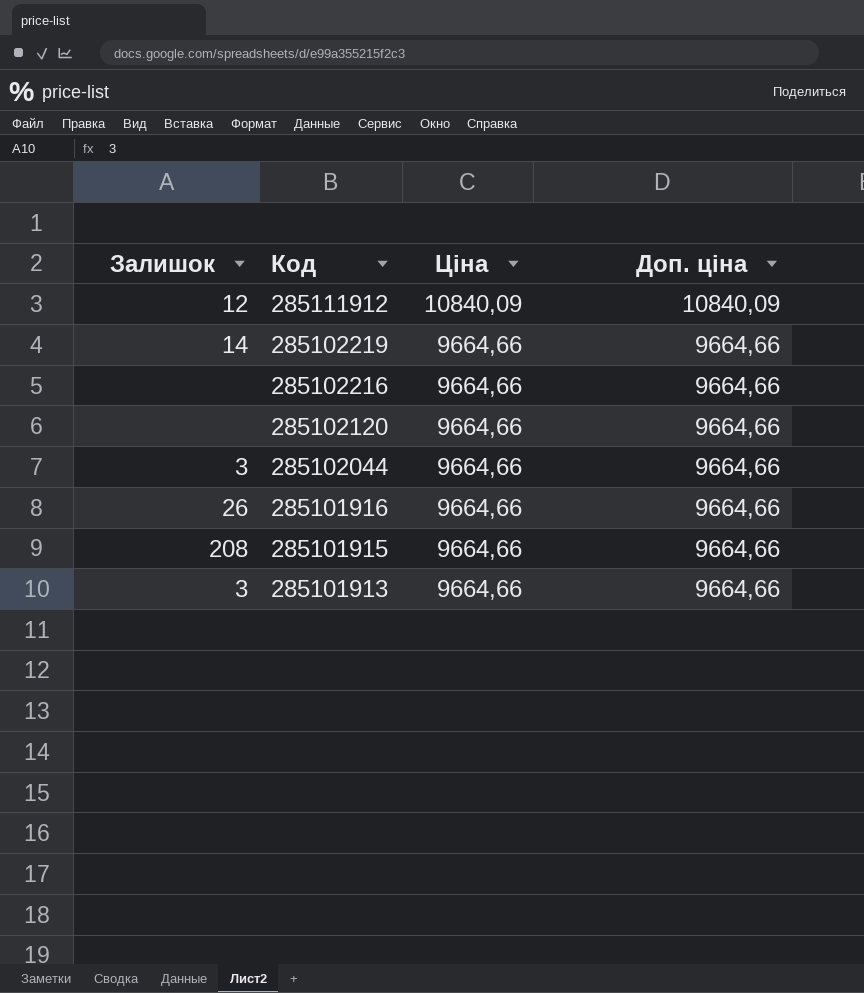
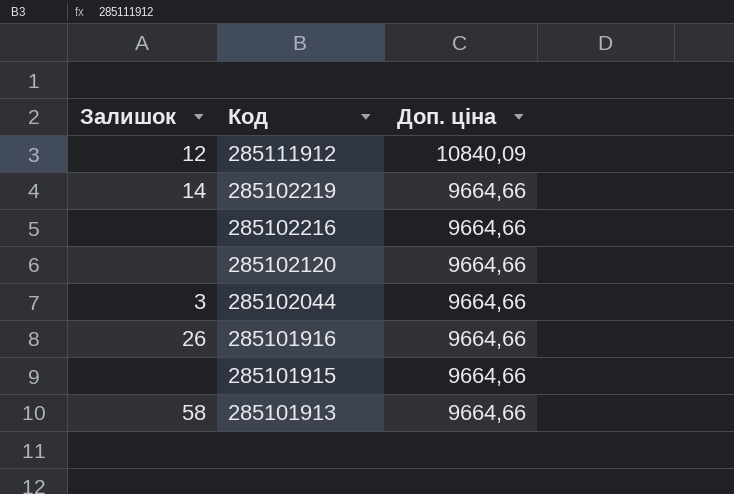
column Ціна | position: 3 -> none
285101915 | Залишок: 208 -> none
285101913 | Залишок: 3 -> 58

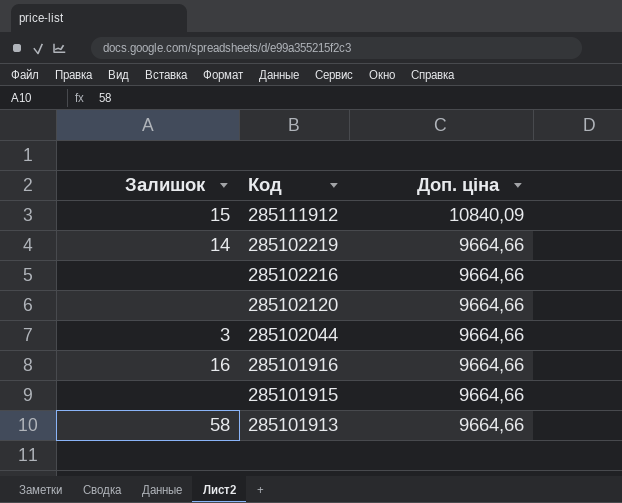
285111912 | Залишок: 12 -> 15
285101916 | Залишок: 26 -> 16

